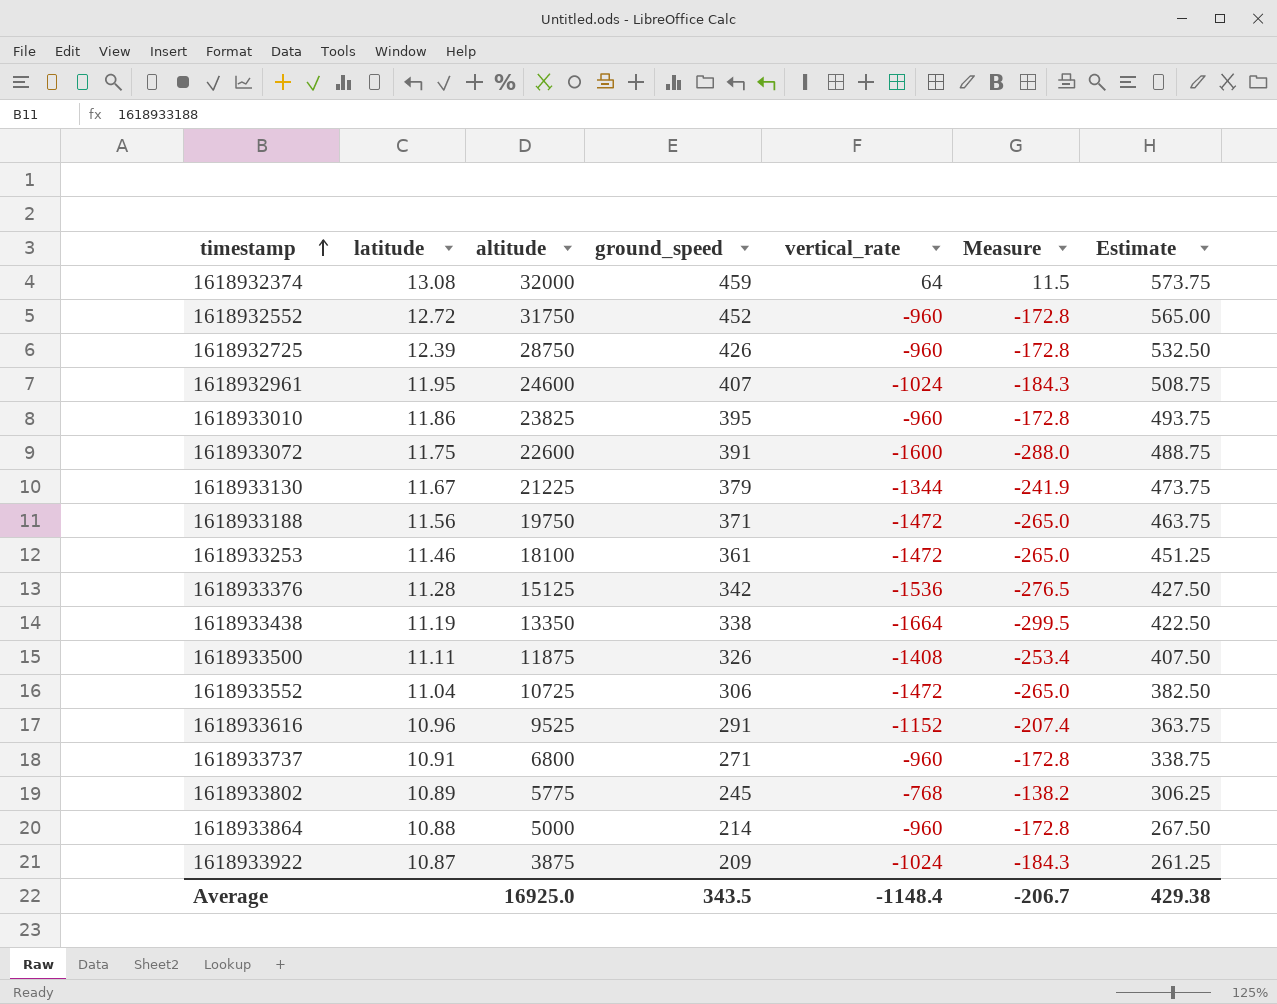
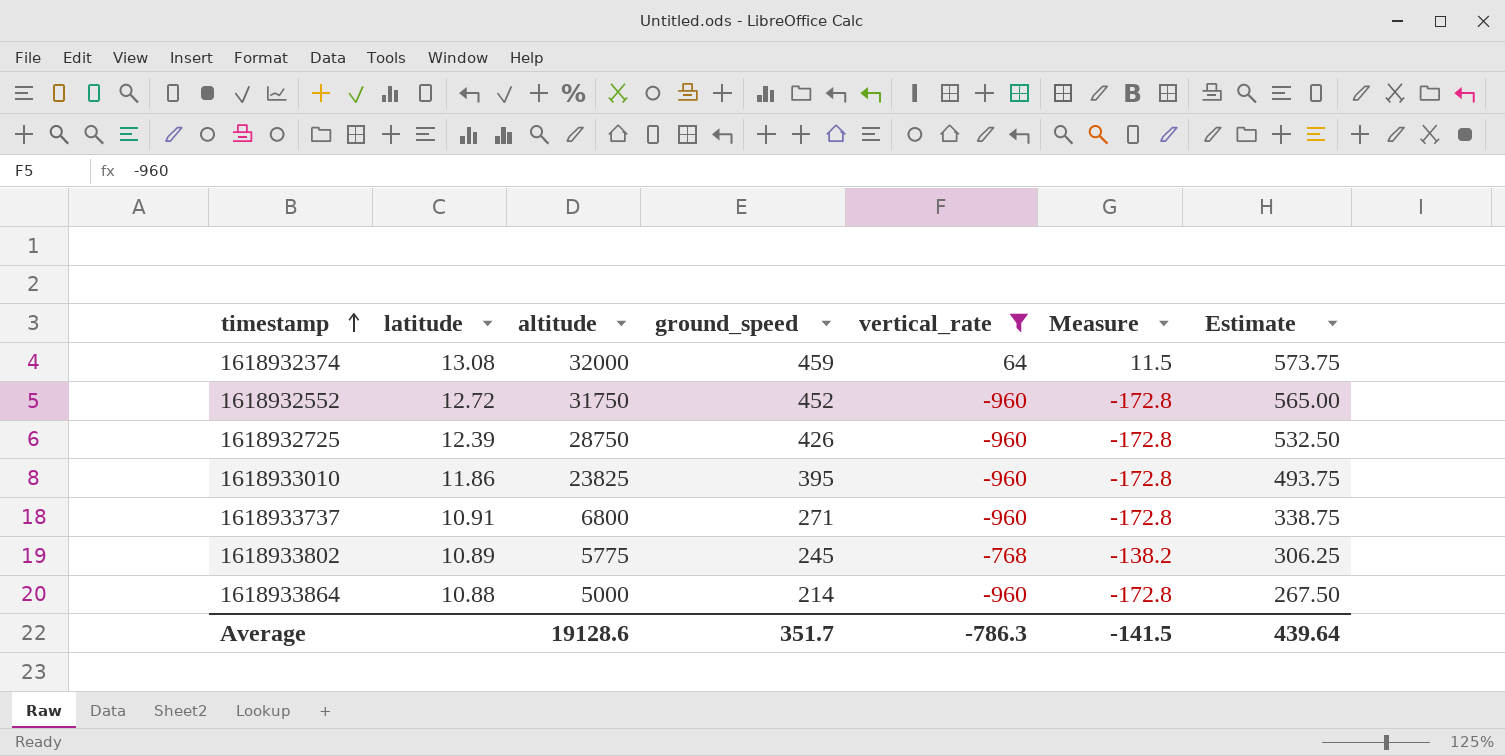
filter: none -> vertical_rate >= -960
Average | altitude: 16925.0 -> 19128.6
Average | ground_speed: 343.5 -> 351.7
Average | vertical_rate: -1148.4 -> -786.3
Average | Measure: -206.7 -> -141.5
Average | Estimate: 429.38 -> 439.64

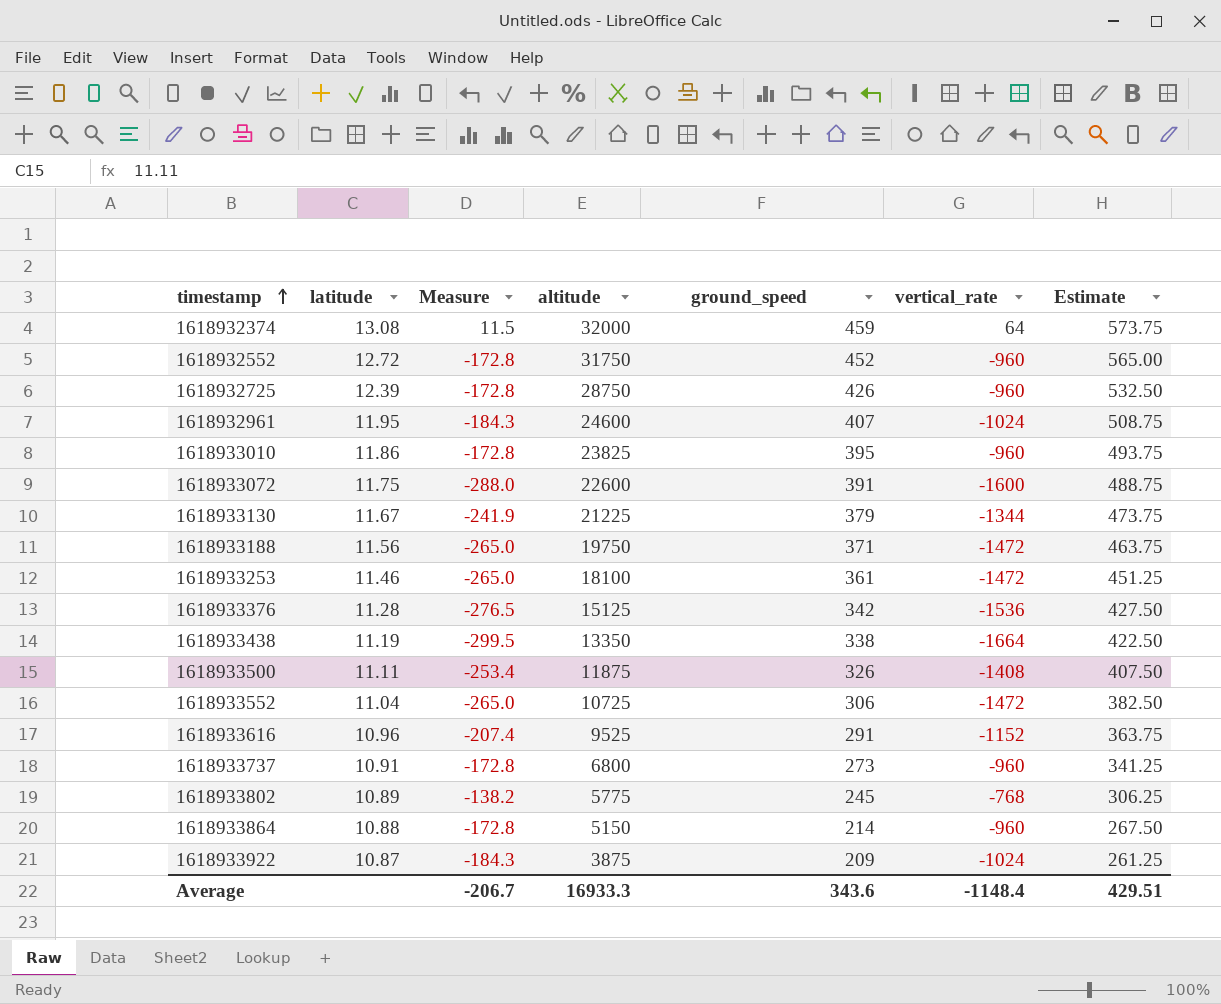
filter: vertical_rate >= -960 -> none
column Measure | position: 6 -> 3
1618933737 | ground_speed: 271 -> 273
1618933737 | Estimate: 338.75 -> 341.25
1618933864 | altitude: 5000 -> 5150
Average | Measure: -141.5 -> -206.7
Average | altitude: 19128.6 -> 16933.3
Average | ground_speed: 351.7 -> 343.6
Average | vertical_rate: -786.3 -> -1148.4
Average | Estimate: 439.64 -> 429.51

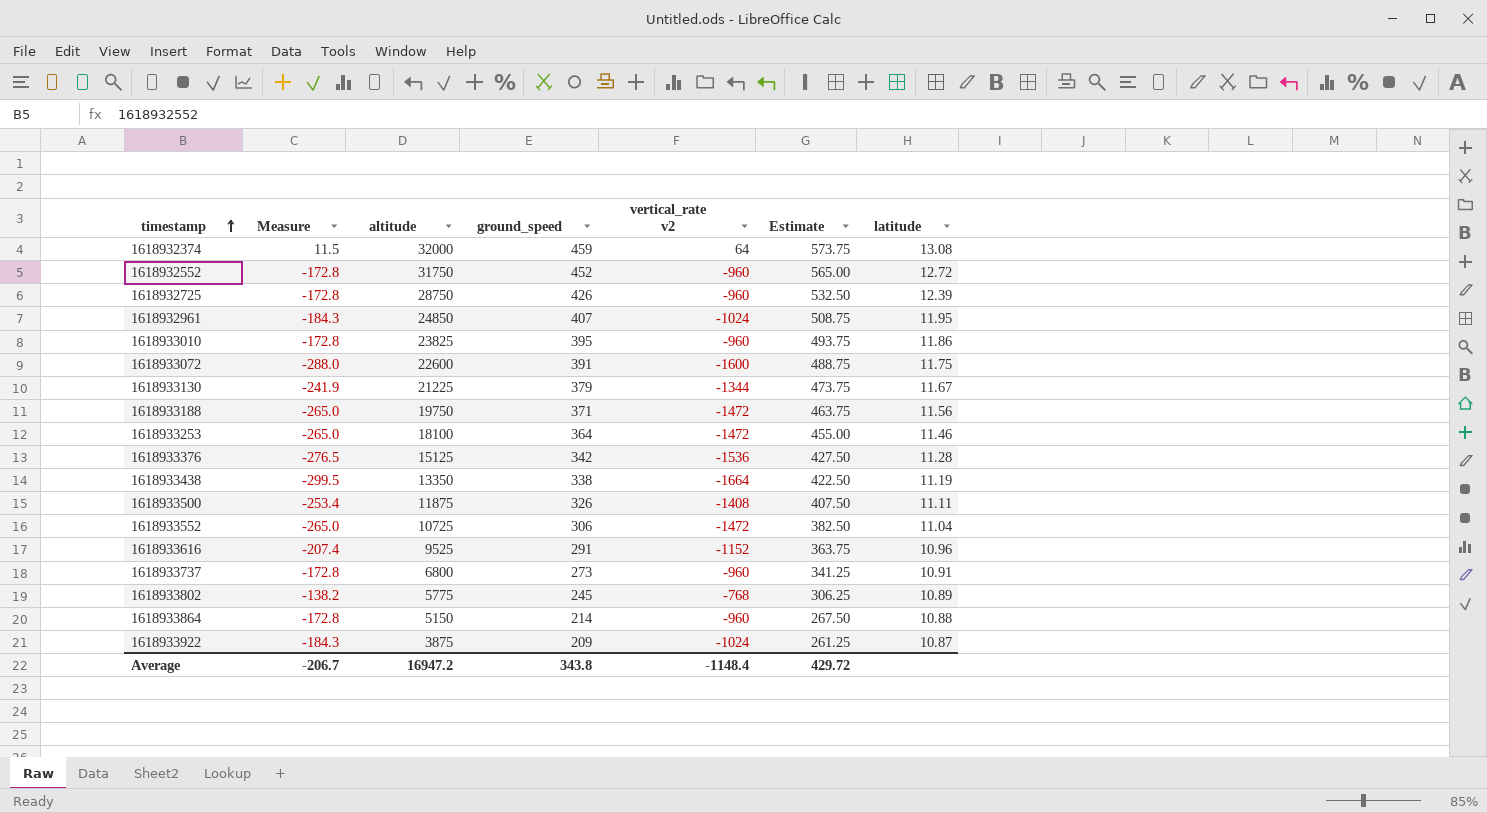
column name: vertical_rate -> vertical_rate v2
column latitude | position: 2 -> 7
1618932961 | altitude: 24600 -> 24850
1618933253 | ground_speed: 361 -> 364
1618933253 | Estimate: 451.25 -> 455.00
Average | altitude: 16933.3 -> 16947.2
Average | ground_speed: 343.6 -> 343.8
Average | Estimate: 429.51 -> 429.72

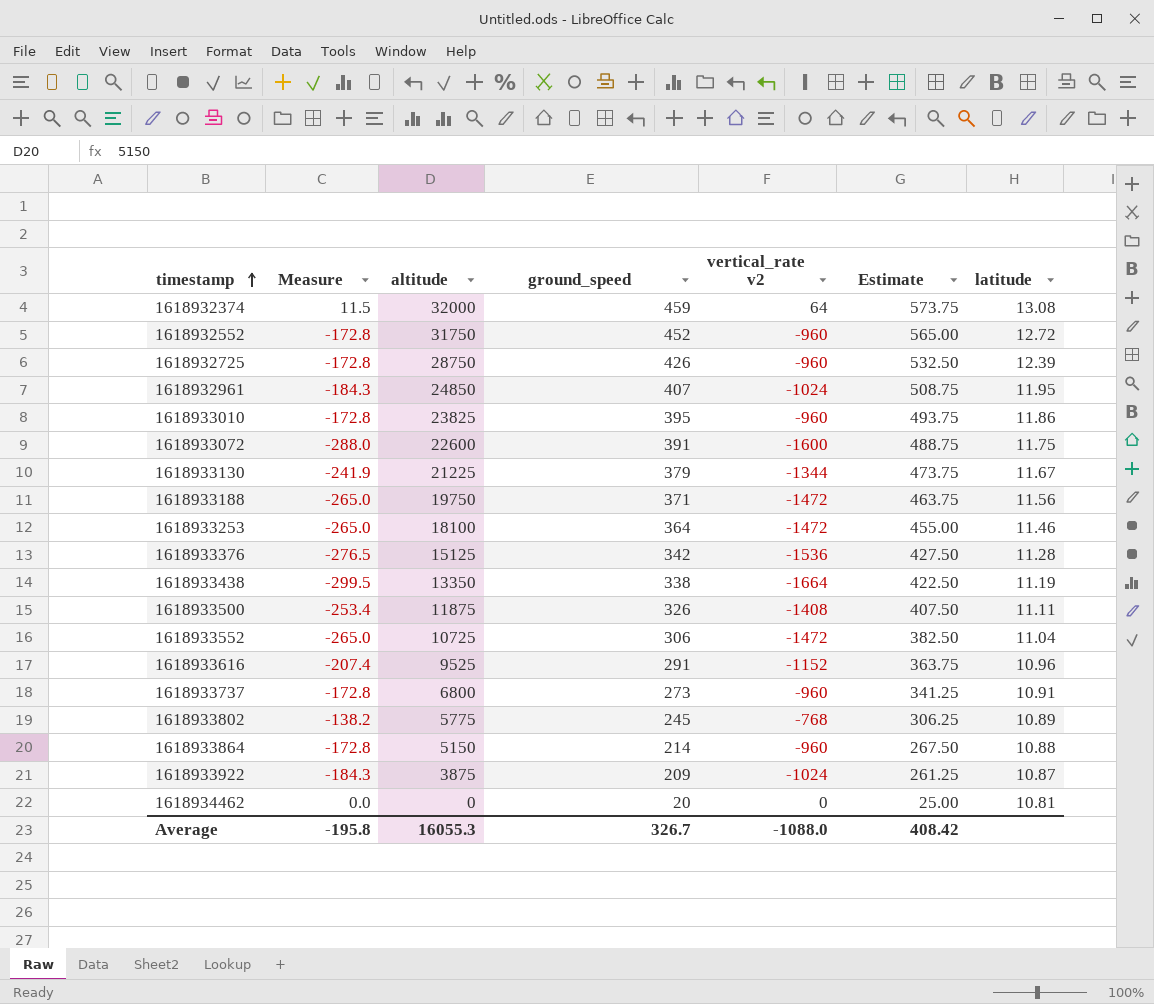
row 1618934462: none -> 0.0 | 0 | 20 | 0 | 25.00 | 10.81
Average | Measure: -206.7 -> -195.8
Average | altitude: 16947.2 -> 16055.3
Average | ground_speed: 343.8 -> 326.7
Average | vertical_rate v2: -1148.4 -> -1088.0
Average | Estimate: 429.72 -> 408.42

